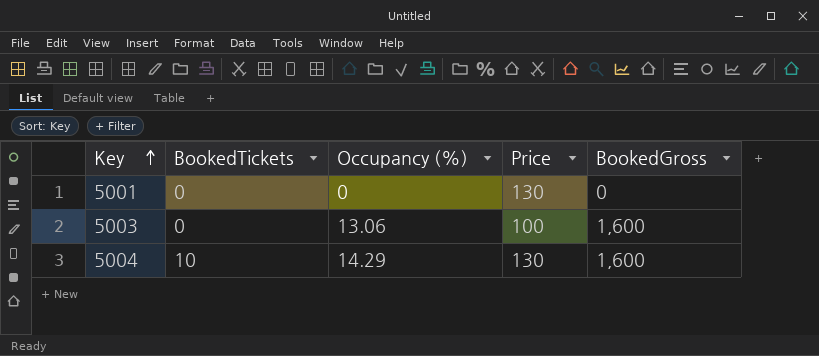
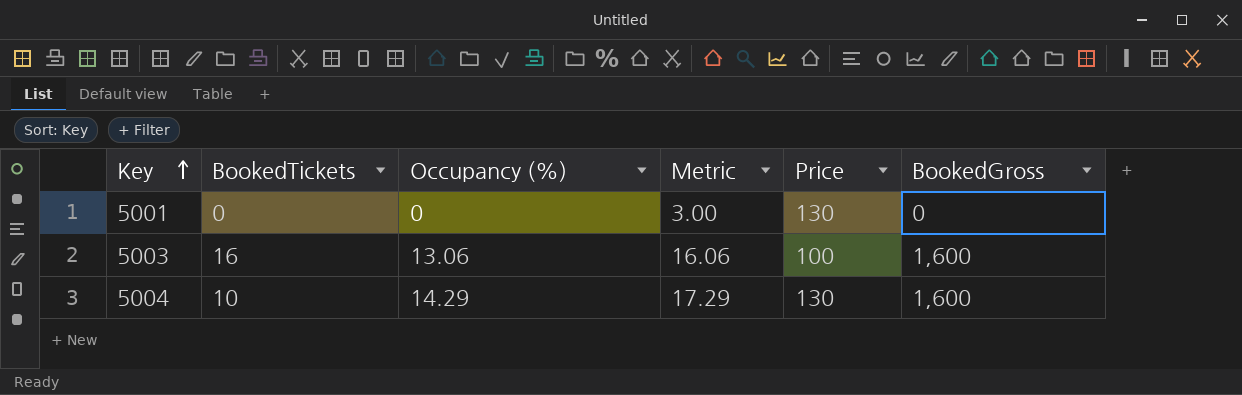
column Metric | formula: none -> [Occupancy (%)] + 3
5003 | BookedTickets: 0 -> 16

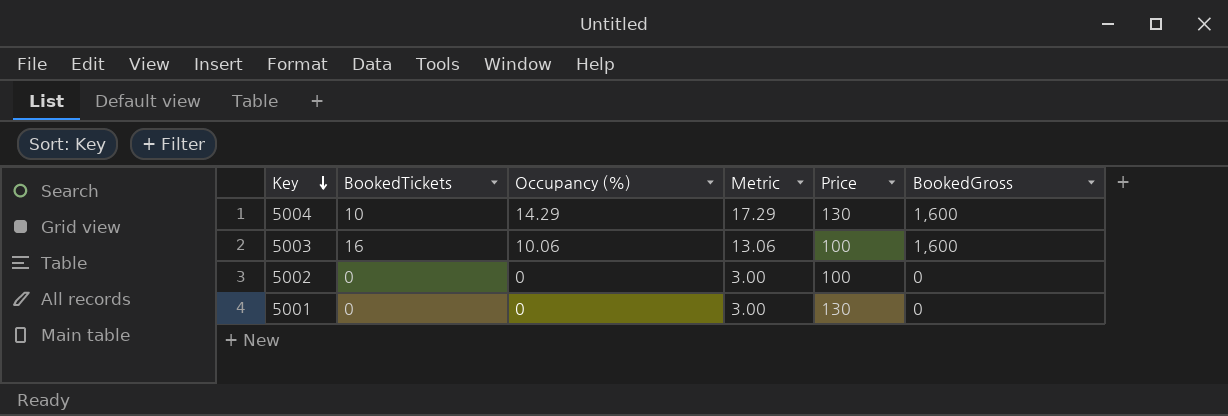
row order: Key ascending -> Key descending
5003 | Occupancy (%): 13.06 -> 10.06
5003 | Metric: 16.06 -> 13.06
row 5002: none -> 0 | 0 | 3.00 | 100 | 0

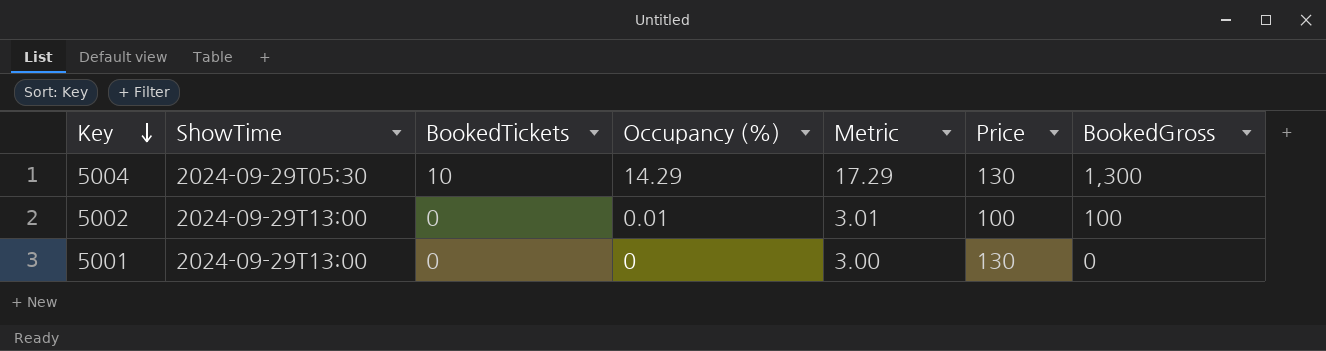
column ShowTime | position: none -> 2
row 5003: 16 | 10.06 | 13.06 | 100 | 1,600 -> none
5004 | BookedGross: 1,600 -> 1,300
5002 | Occupancy (%): 0 -> 0.01
5002 | Metric: 3.00 -> 3.01
5002 | BookedGross: 0 -> 100

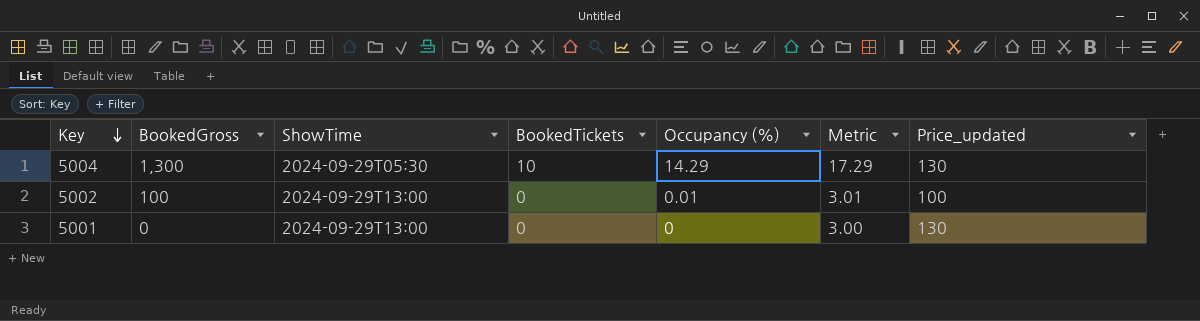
column BookedGross | position: 7 -> 2
column name: Price -> Price_updated

